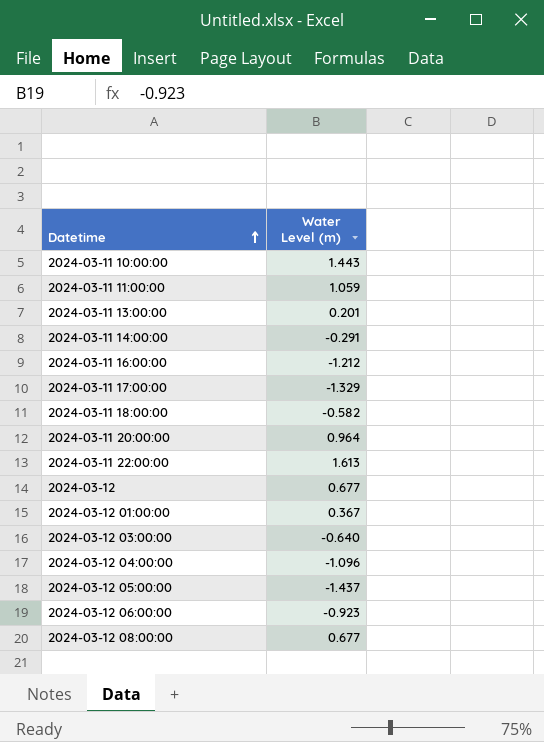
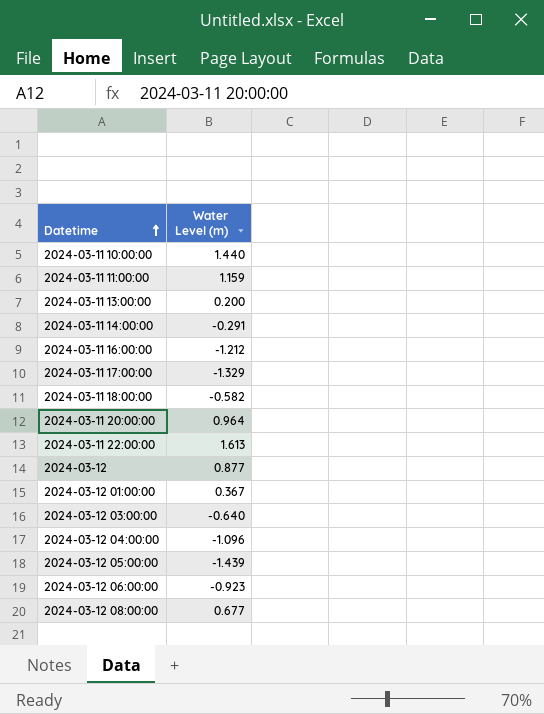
2024-03-11 10:00:00 | Water Level (m): 1.443 -> 1.440
2024-03-11 11:00:00 | Water Level (m): 1.059 -> 1.159
2024-03-11 13:00:00 | Water Level (m): 0.201 -> 0.200
2024-03-12 | Water Level (m): 0.677 -> 0.877
2024-03-12 05:00:00 | Water Level (m): -1.437 -> -1.439

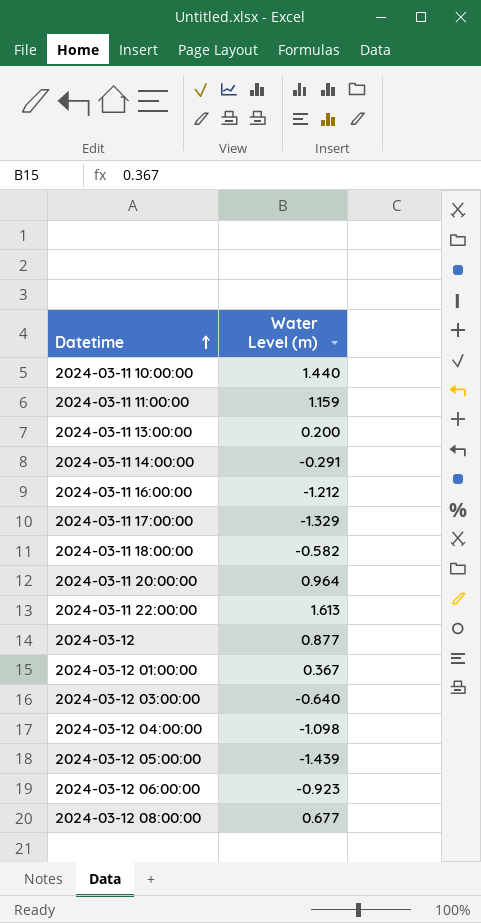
2024-03-12 04:00:00 | Water Level (m): -1.096 -> -1.098

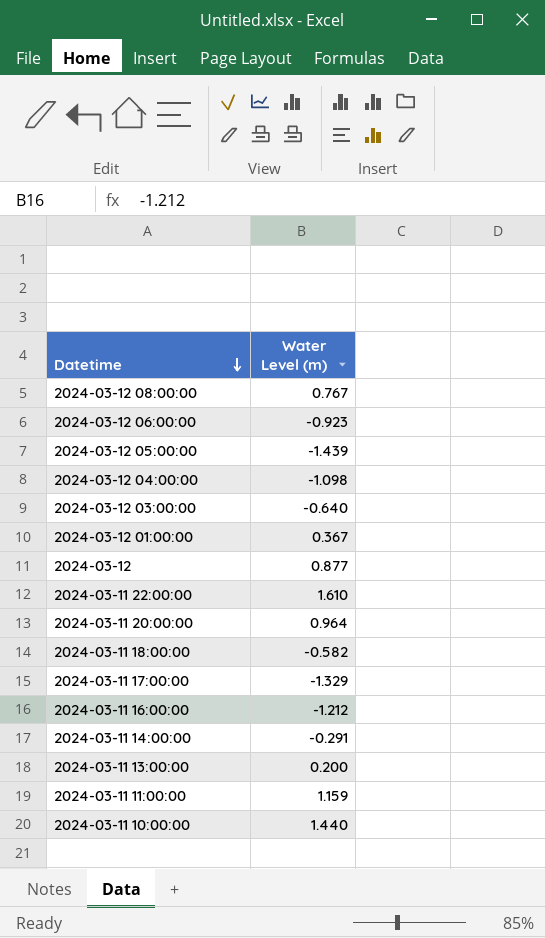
row order: Datetime ascending -> Datetime descending
2024-03-12 08:00:00 | Water Level (m): 0.677 -> 0.767
2024-03-11 22:00:00 | Water Level (m): 1.613 -> 1.610

